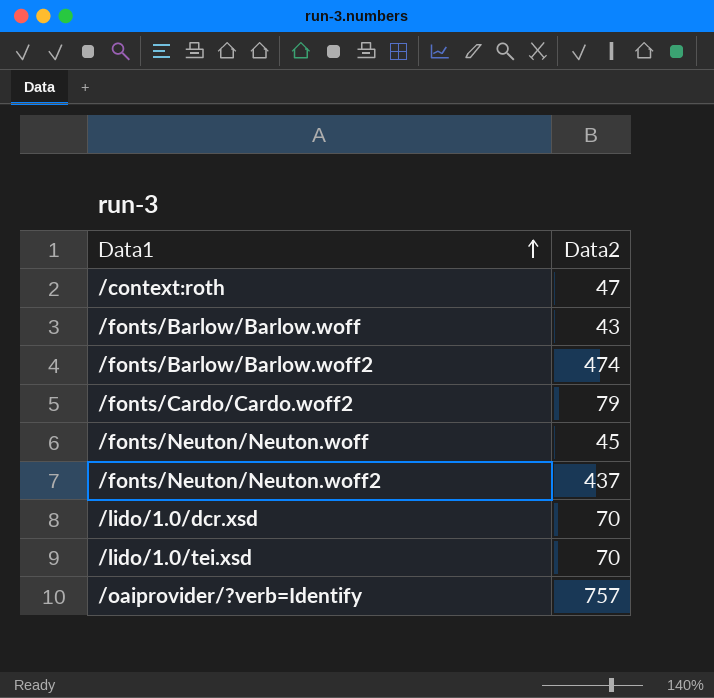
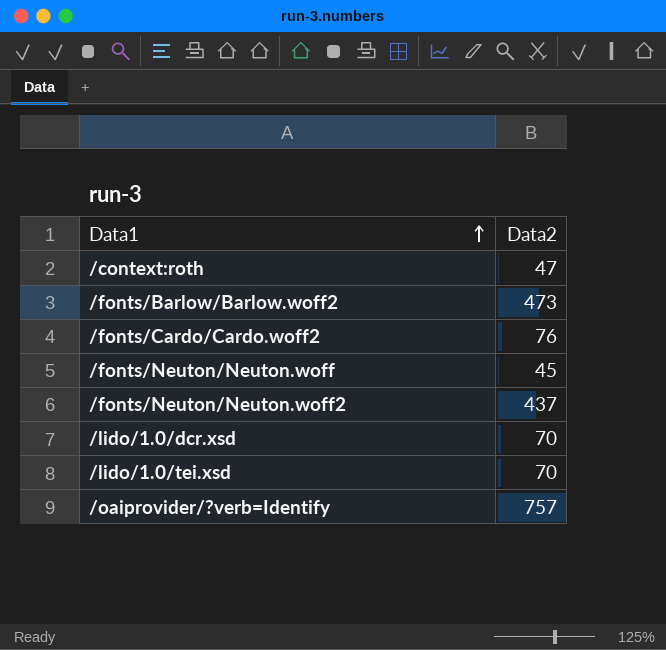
row /fonts/Barlow/Barlow.woff: 43 -> none
/fonts/Barlow/Barlow.woff2 | Data2: 474 -> 473
/fonts/Cardo/Cardo.woff2 | Data2: 79 -> 76

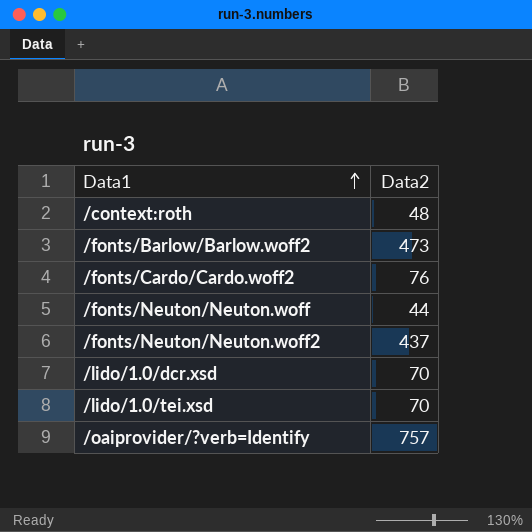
/context:roth | Data2: 47 -> 48
/fonts/Neuton/Neuton.woff | Data2: 45 -> 44

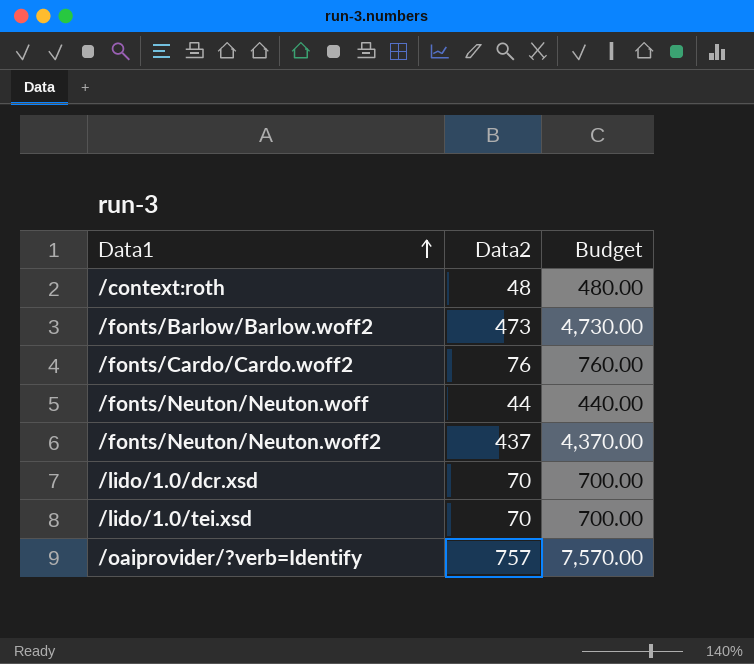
column Budget | formula: none -> [Data2] * 10

